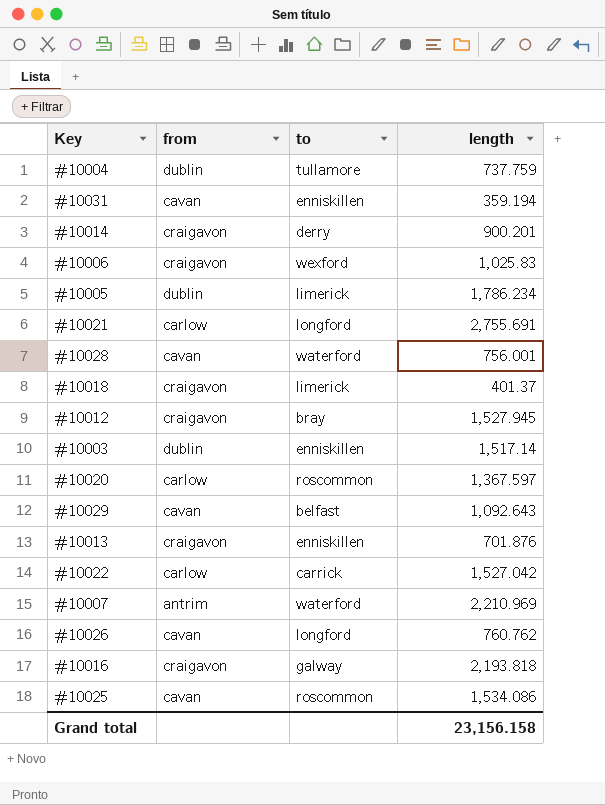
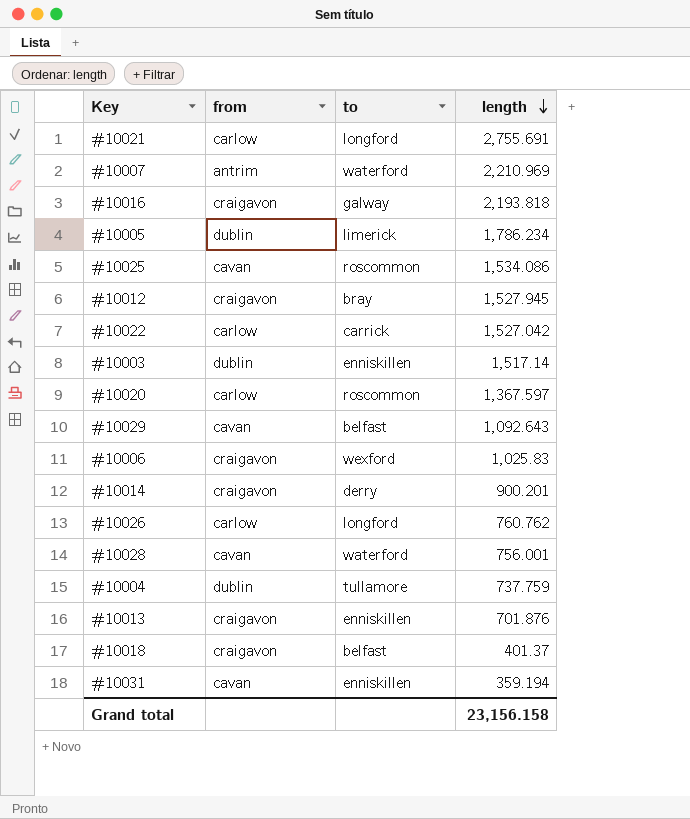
row order: none -> length descending
#10026 | from: cavan -> carlow
#10018 | to: limerick -> belfast

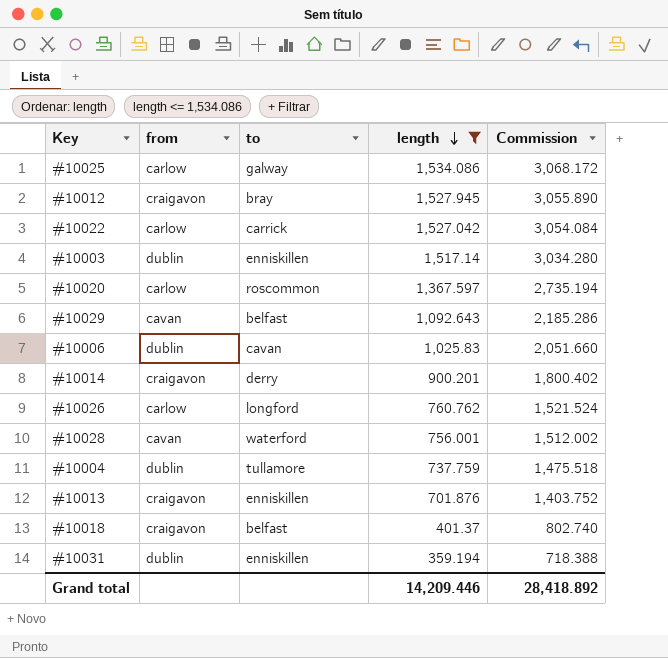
filter: none -> length <= 1,534.086
column Commission | formula: none -> [length] * 2
#10025 | from: cavan -> carlow
#10025 | to: roscommon -> galway
#10006 | from: craigavon -> dublin
#10006 | to: wexford -> cavan
#10031 | from: cavan -> dublin
Grand total | length: 23,156.158 -> 14,209.446

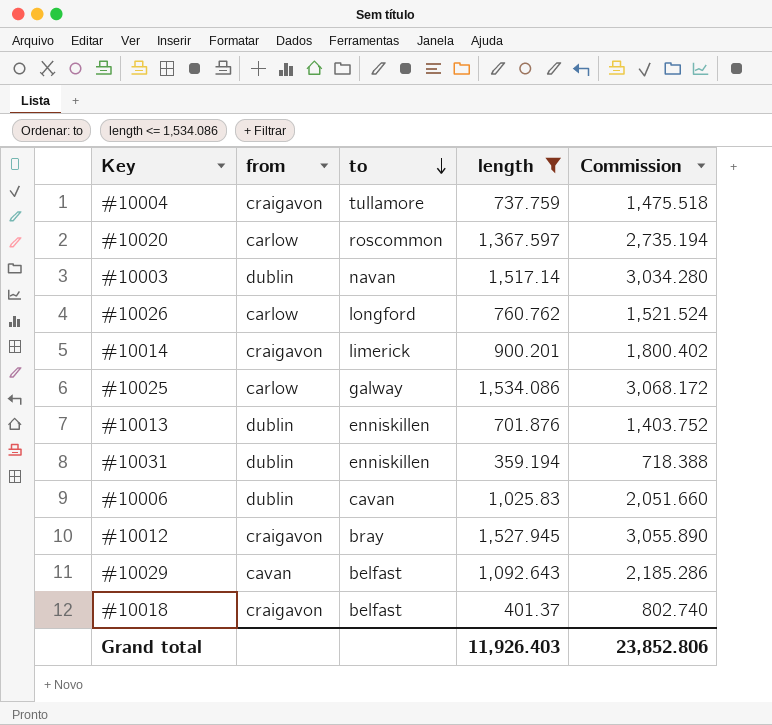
row order: length descending -> to descending
row #10022: carlow | carrick | 1,527.042 | 3,054.084 -> none
row #10028: cavan | waterford | 756.001 | 1,512.002 -> none
#10004 | from: dublin -> craigavon
#10003 | to: enniskillen -> navan
#10014 | to: derry -> limerick
#10013 | from: craigavon -> dublin
Grand total | length: 14,209.446 -> 11,926.403
Grand total | Commission: 28,418.892 -> 23,852.806

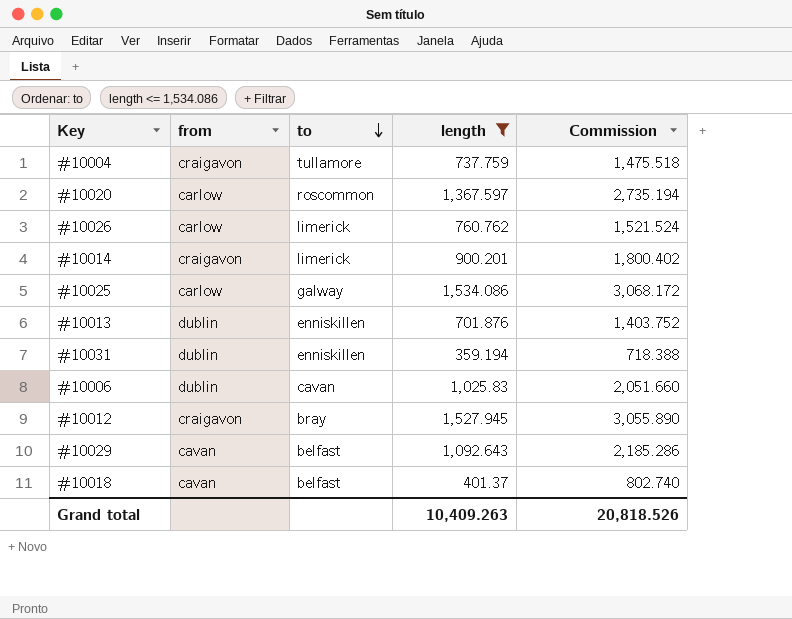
row #10003: dublin | navan | 1,517.14 | 3,034.280 -> none
#10026 | to: longford -> limerick
#10018 | from: craigavon -> cavan
Grand total | length: 11,926.403 -> 10,409.263
Grand total | Commission: 23,852.806 -> 20,818.526

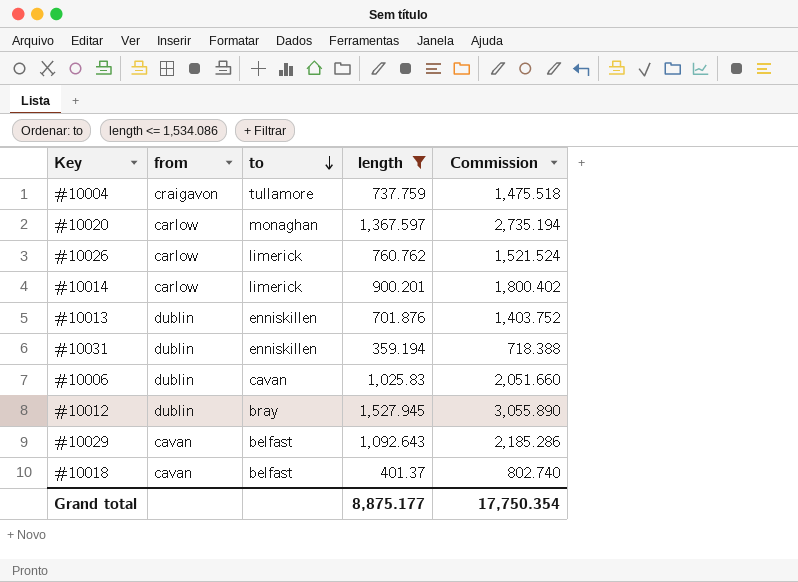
row #10025: carlow | galway | 1,534.086 | 3,068.172 -> none
#10020 | to: roscommon -> monaghan
#10014 | from: craigavon -> carlow
#10012 | from: craigavon -> dublin
Grand total | length: 10,409.263 -> 8,875.177
Grand total | Commission: 20,818.526 -> 17,750.354

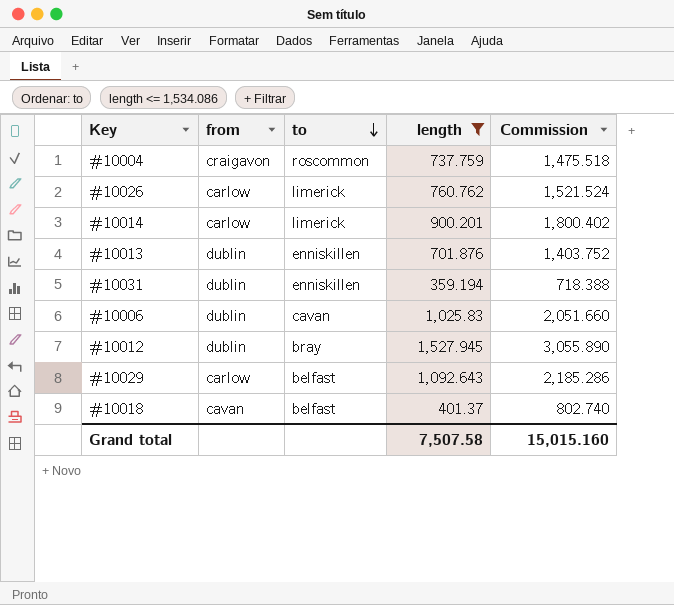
row #10020: carlow | monaghan | 1,367.597 | 2,735.194 -> none
#10004 | to: tullamore -> roscommon
#10029 | from: cavan -> carlow
Grand total | length: 8,875.177 -> 7,507.58
Grand total | Commission: 17,750.354 -> 15,015.160

